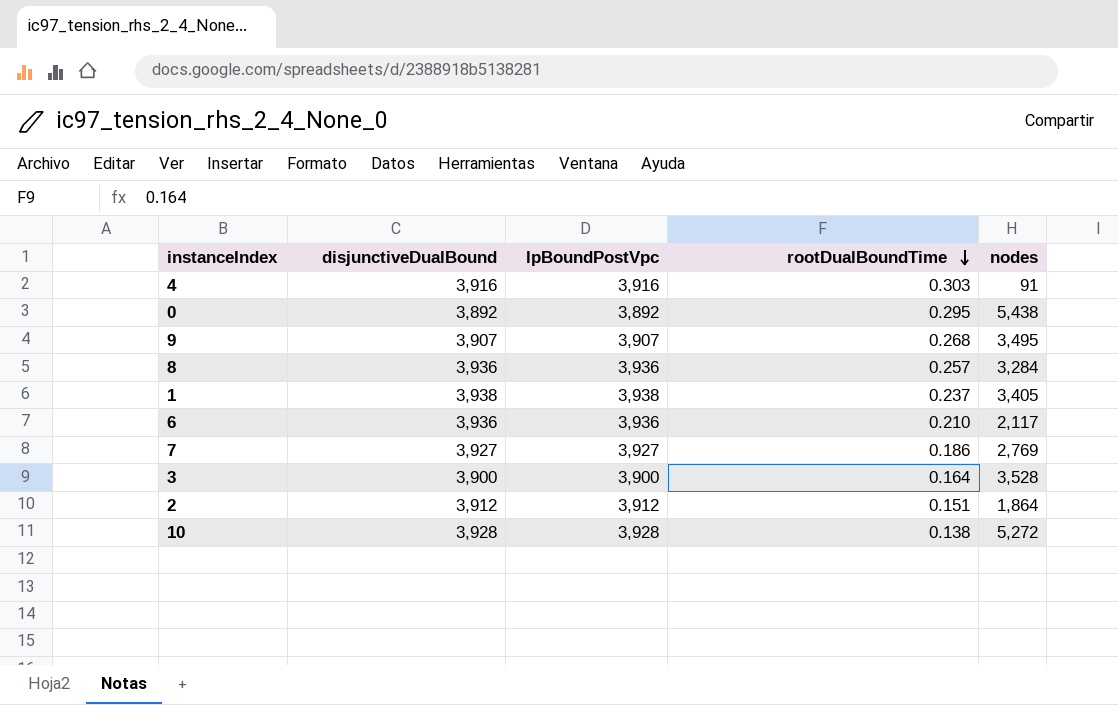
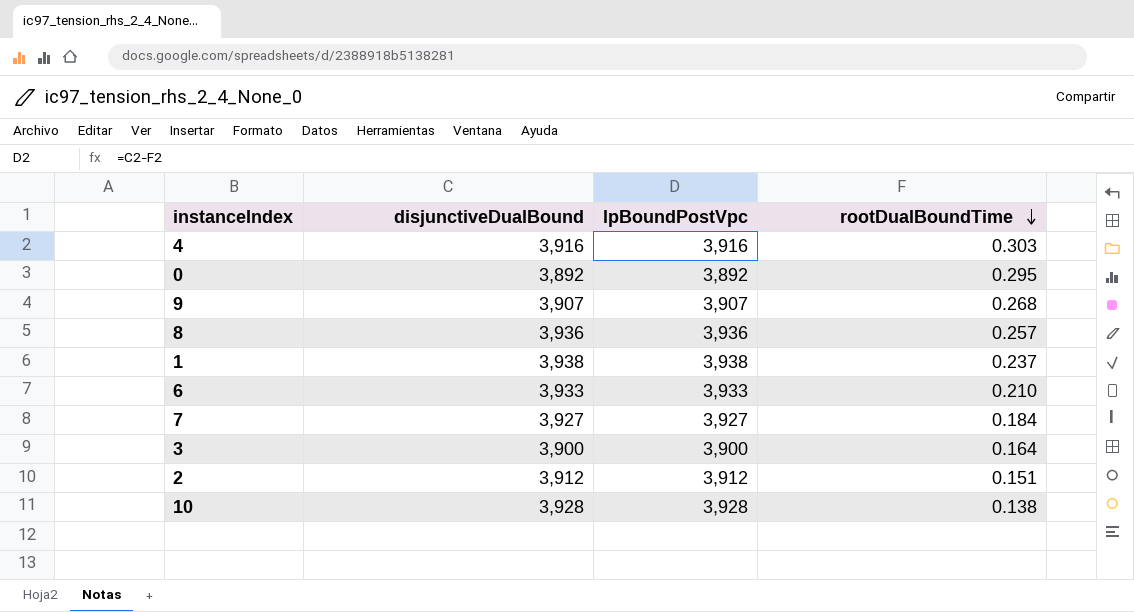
column nodes | position: 5 -> none
6 | disjunctiveDualBound: 3,936 -> 3,933
6 | lpBoundPostVpc: 3,936 -> 3,933
7 | rootDualBoundTime: 0.186 -> 0.184

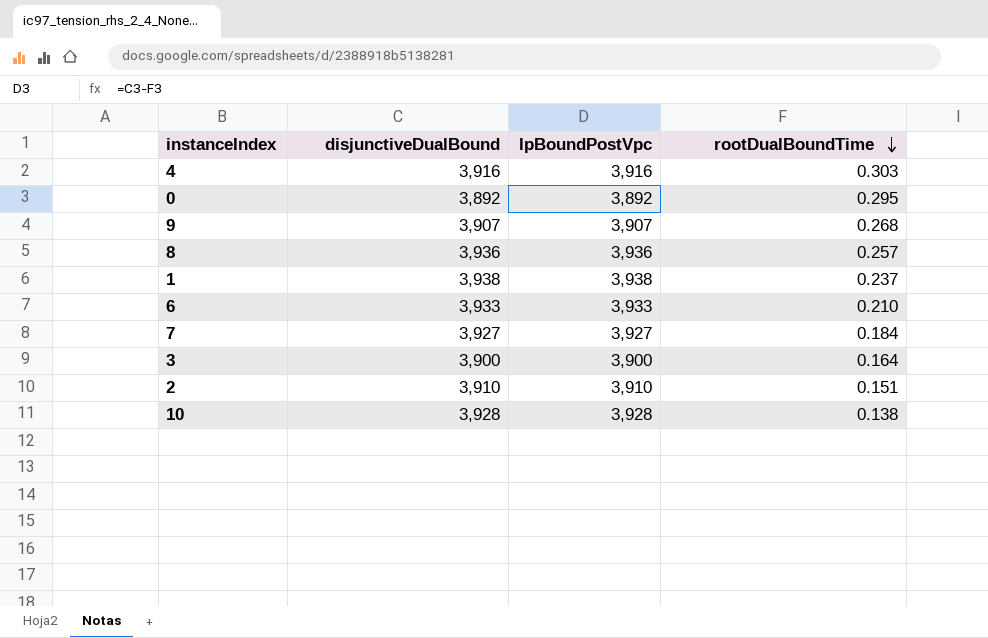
2 | disjunctiveDualBound: 3,912 -> 3,910
2 | lpBoundPostVpc: 3,912 -> 3,910

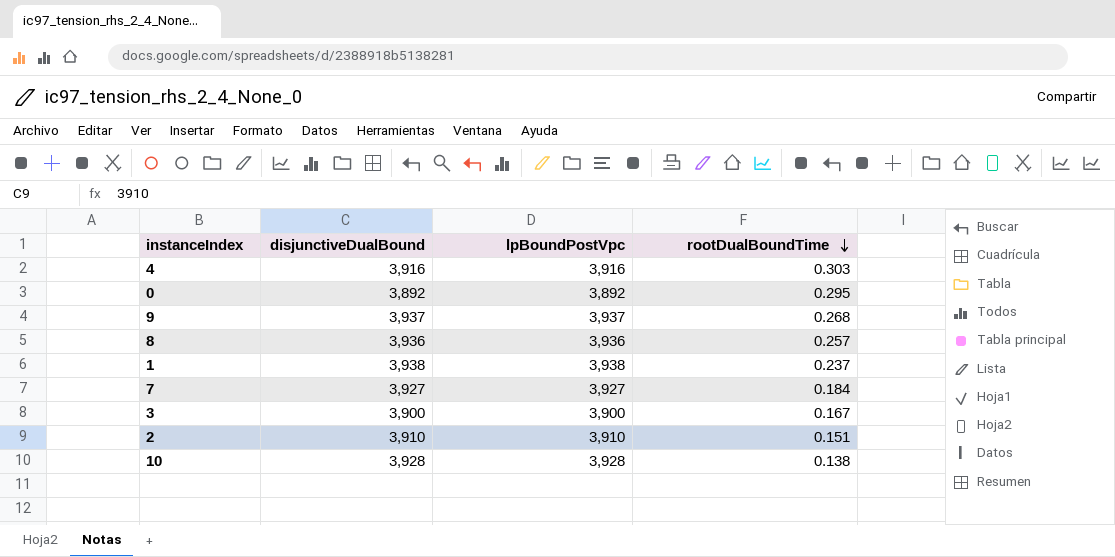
row 6: 3,933 | 3,933 | 0.210 -> none
9 | disjunctiveDualBound: 3,907 -> 3,937
9 | lpBoundPostVpc: 3,907 -> 3,937
3 | rootDualBoundTime: 0.164 -> 0.167

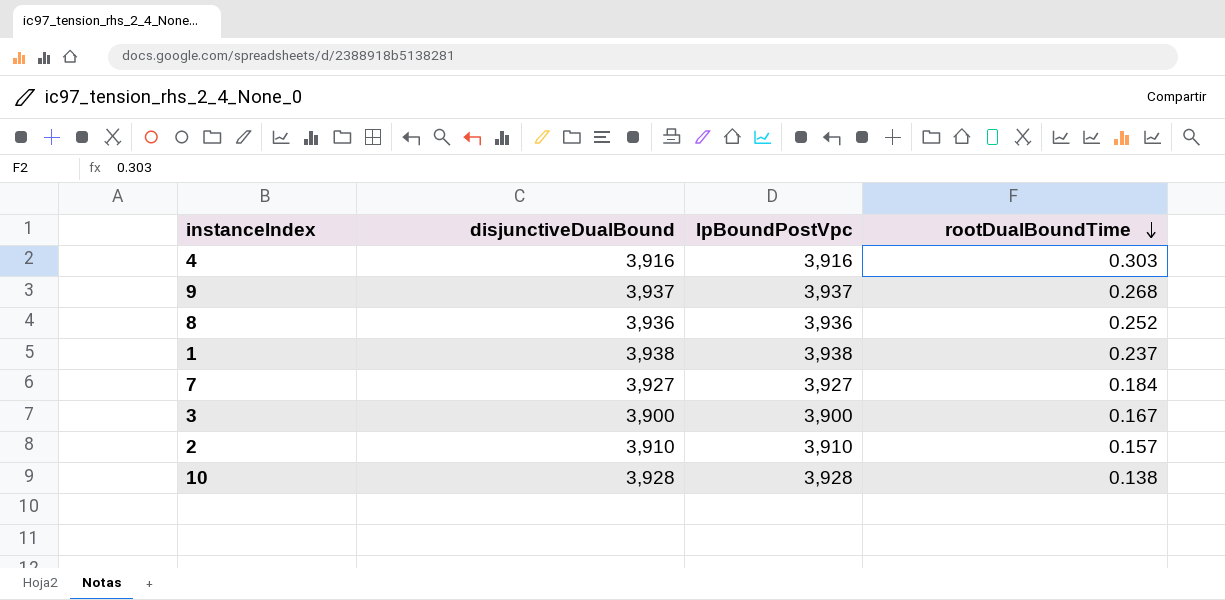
row 0: 3,892 | 3,892 | 0.295 -> none
8 | rootDualBoundTime: 0.257 -> 0.252
2 | rootDualBoundTime: 0.151 -> 0.157

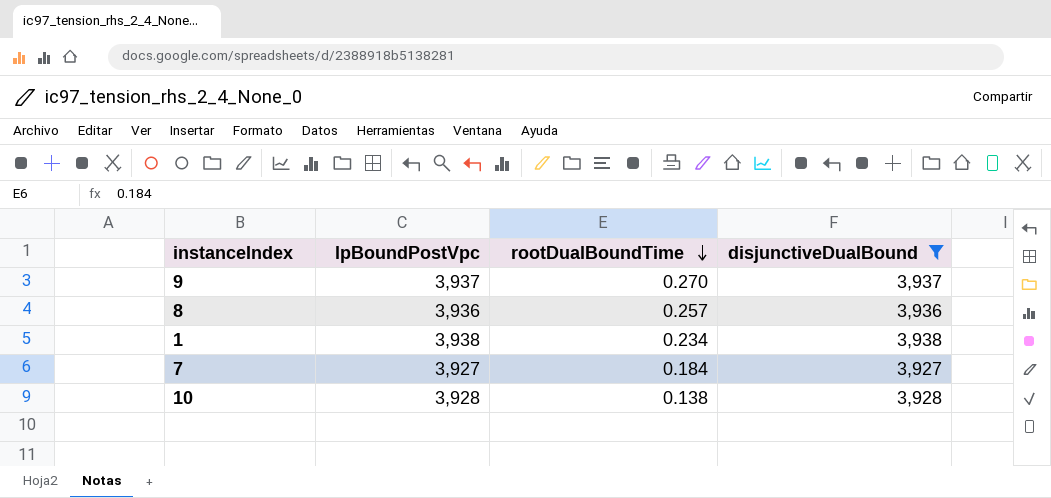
filter: none -> disjunctiveDualBound >= 3,927
column disjunctiveDualBound | position: 2 -> 4
9 | rootDualBoundTime: 0.268 -> 0.270
8 | rootDualBoundTime: 0.252 -> 0.257
1 | rootDualBoundTime: 0.237 -> 0.234

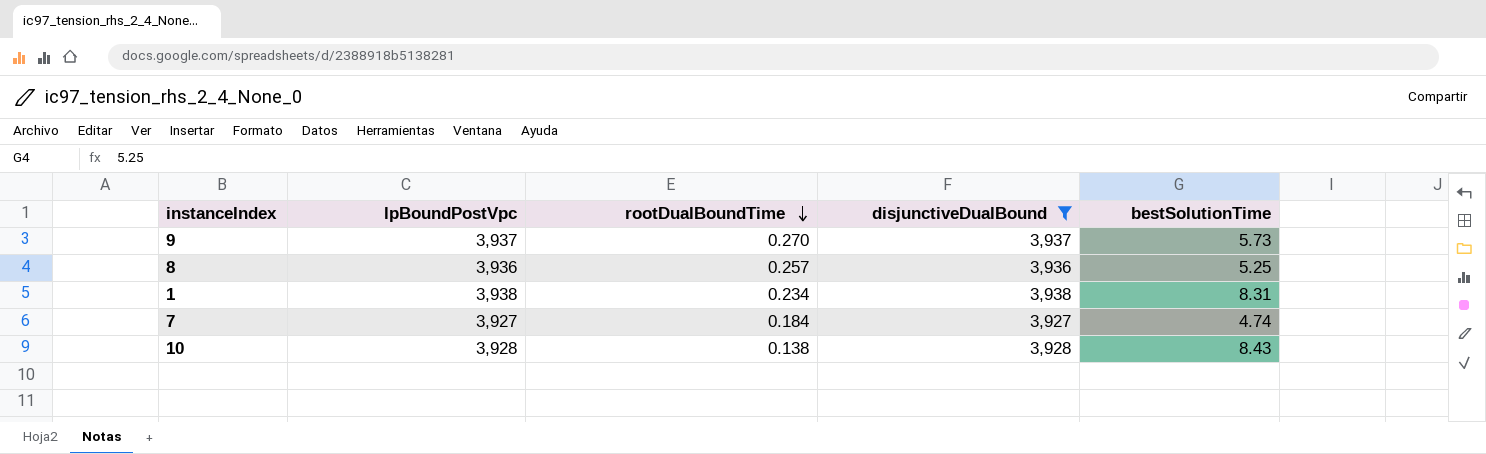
column bestSolutionTime | position: none -> 5

